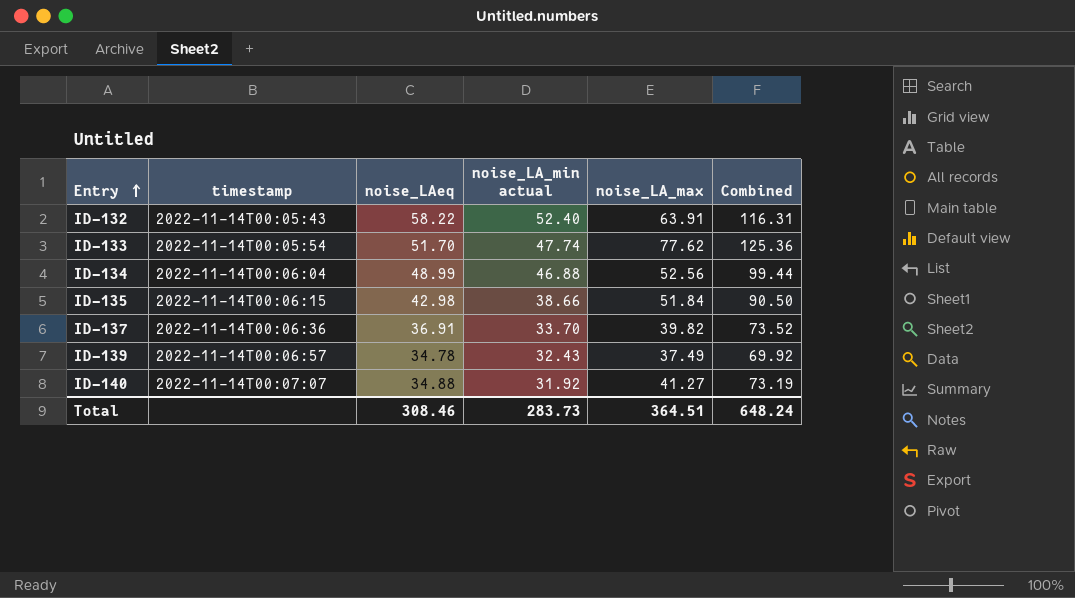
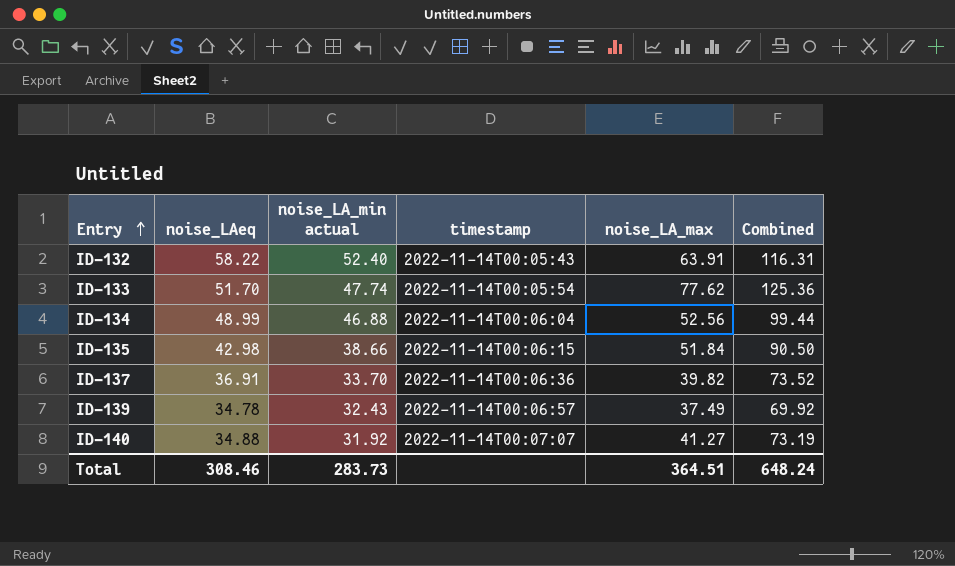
column timestamp | position: 2 -> 4

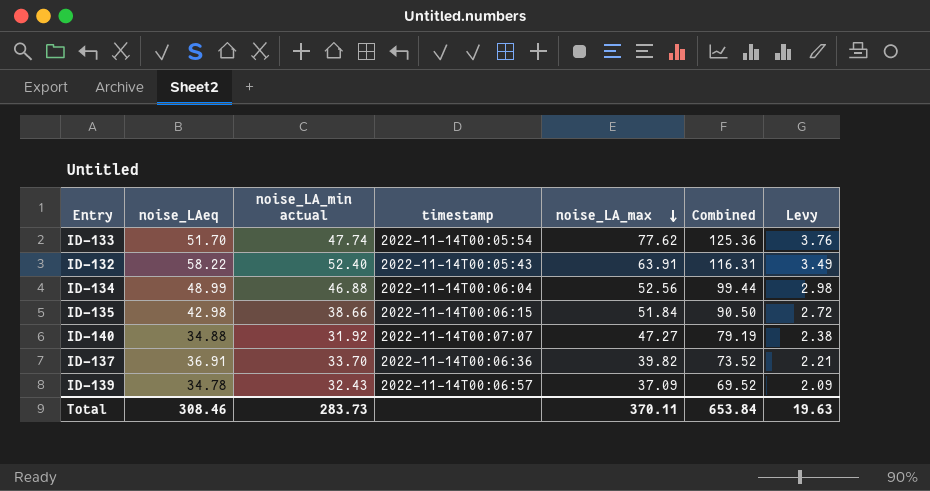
row order: Entry ascending -> noise_LA_max descending
column Levy | formula: none -> [Combined] * 0.03
ID-140 | noise_LA_max: 41.27 -> 47.27
ID-140 | Combined: 73.19 -> 79.19
ID-139 | noise_LA_max: 37.49 -> 37.09
ID-139 | Combined: 69.92 -> 69.52
Total | noise_LA_max: 364.51 -> 370.11
Total | Combined: 648.24 -> 653.84

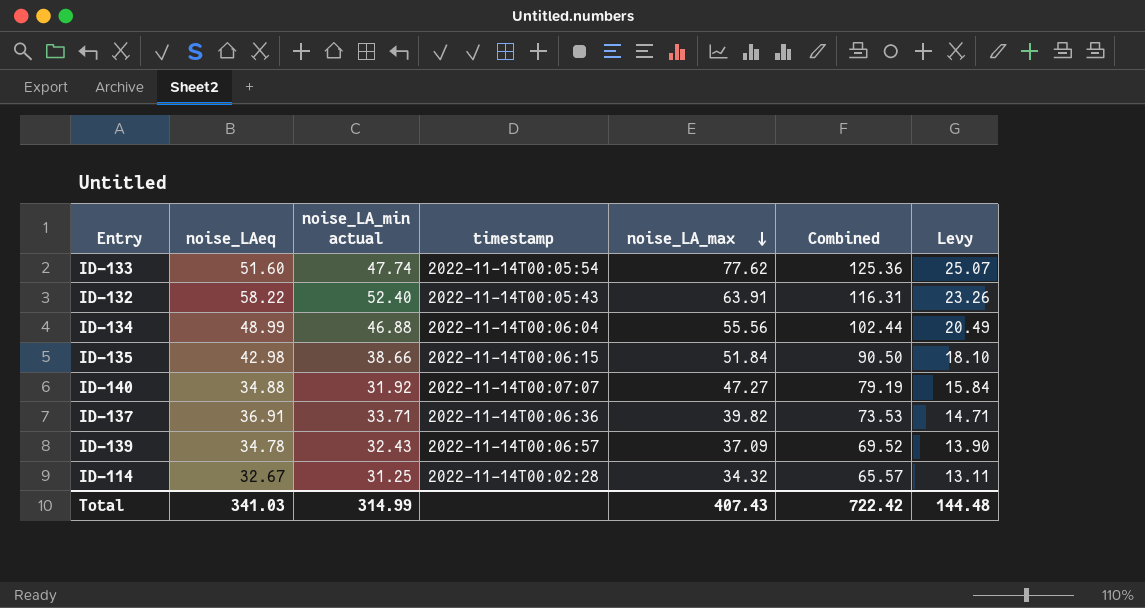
column Levy | formula: [Combined] * 0.03 -> [Combined] * 0.2
ID-133 | noise_LAeq: 51.70 -> 51.60
ID-134 | noise_LA_max: 52.56 -> 55.56
ID-134 | Combined: 99.44 -> 102.44
ID-137 | noise_LA_min actual: 33.70 -> 33.71
ID-137 | Combined: 73.52 -> 73.53
row ID-114: none -> 32.67 | 31.25 | 2022-11-14T00:02:28 | 34.32 | 65.57 | 13.11
Total | noise_LAeq: 308.46 -> 341.03
Total | noise_LA_min actual: 283.73 -> 314.99
Total | noise_LA_max: 370.11 -> 407.43
Total | Combined: 653.84 -> 722.42
Total | Levy: 19.63 -> 144.48

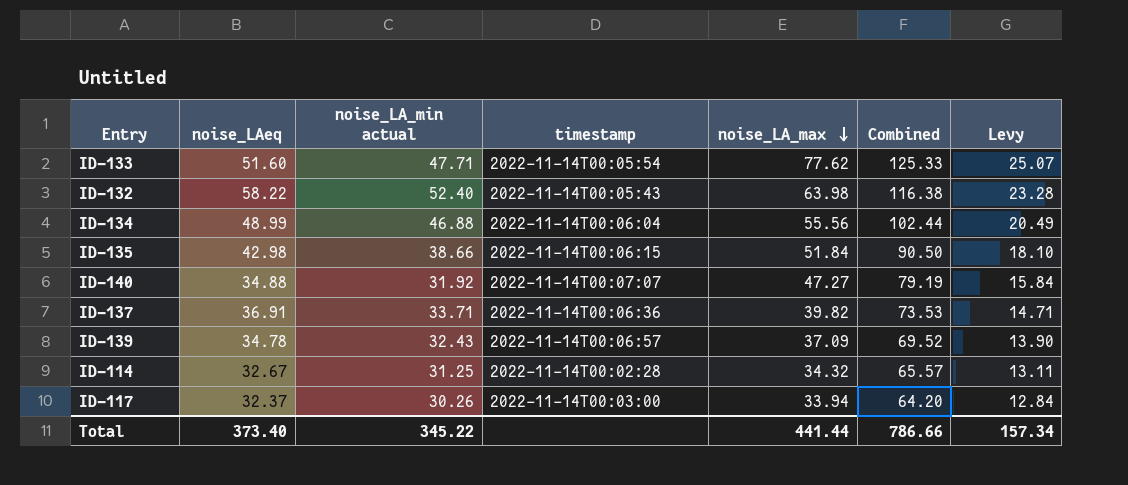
ID-133 | noise_LA_min actual: 47.74 -> 47.71
ID-133 | Combined: 125.36 -> 125.33
ID-132 | noise_LA_max: 63.91 -> 63.98
ID-132 | Combined: 116.31 -> 116.38
ID-132 | Levy: 23.26 -> 23.28
row ID-117: none -> 32.37 | 30.26 | 2022-11-14T00:03:00 | 33.94 | 64.20 | 12.84
Total | noise_LAeq: 341.03 -> 373.40
Total | noise_LA_min actual: 314.99 -> 345.22
Total | noise_LA_max: 407.43 -> 441.44
Total | Combined: 722.42 -> 786.66
Total | Levy: 144.48 -> 157.34

